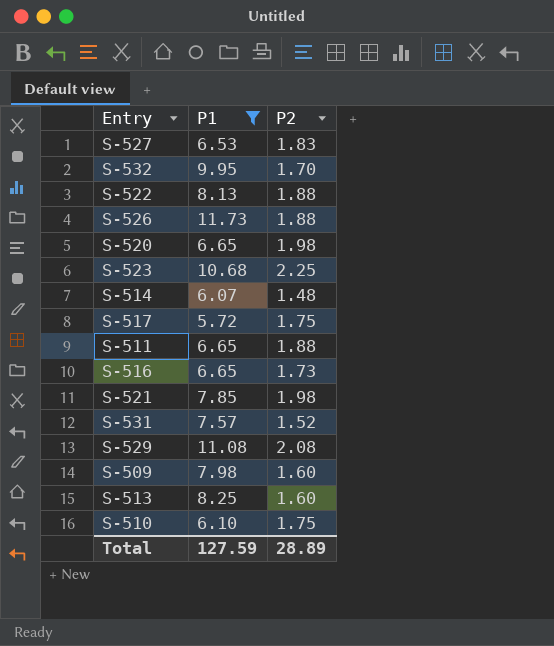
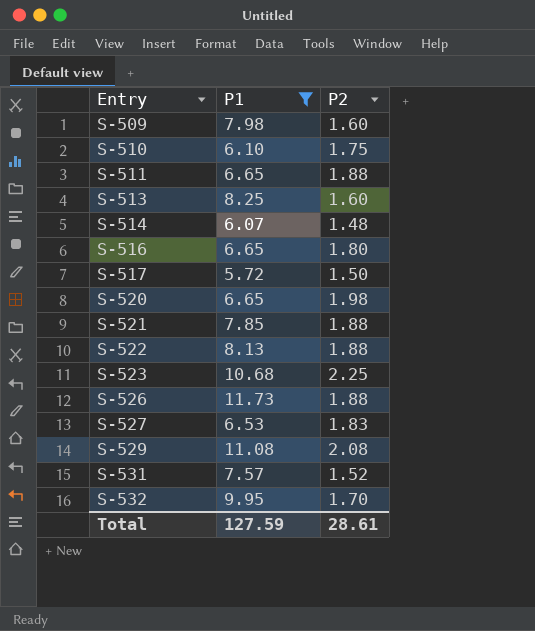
row order: none -> Entry ascending
S-516 | P2: 1.73 -> 1.80
S-517 | P2: 1.75 -> 1.50
S-521 | P2: 1.98 -> 1.88
Total | P2: 28.89 -> 28.61

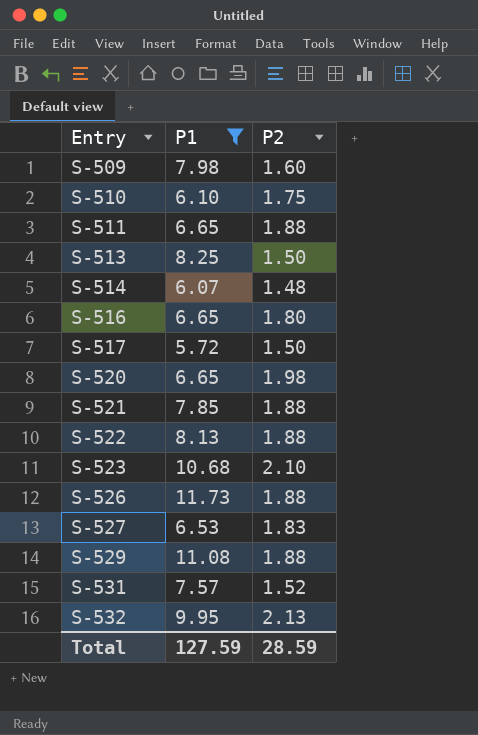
S-513 | P2: 1.60 -> 1.50
S-523 | P2: 2.25 -> 2.10
S-529 | P2: 2.08 -> 1.88
S-532 | P2: 1.70 -> 2.13
Total | P2: 28.61 -> 28.59

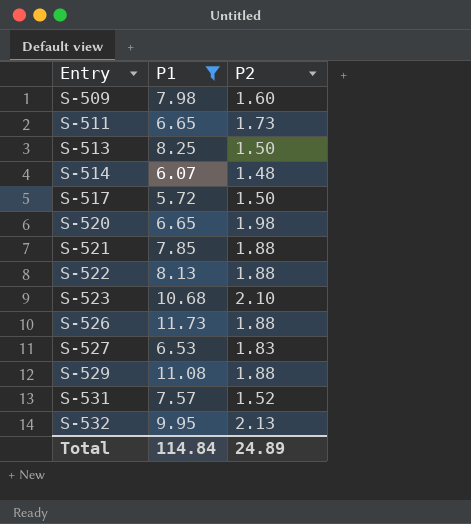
row S-510: 6.10 | 1.75 -> none
row S-516: 6.65 | 1.80 -> none
S-511 | P2: 1.88 -> 1.73
Total | P1: 127.59 -> 114.84
Total | P2: 28.59 -> 24.89

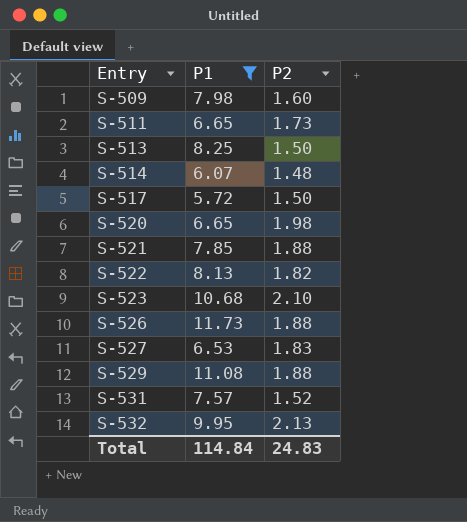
S-522 | P2: 1.88 -> 1.82
Total | P2: 24.89 -> 24.83

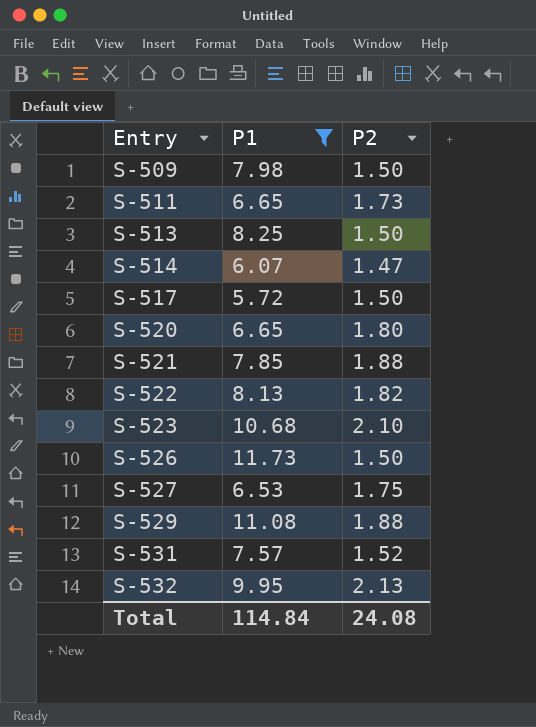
S-509 | P2: 1.60 -> 1.50
S-514 | P2: 1.48 -> 1.47
S-520 | P2: 1.98 -> 1.80
S-526 | P2: 1.88 -> 1.50
S-527 | P2: 1.83 -> 1.75
Total | P2: 24.83 -> 24.08

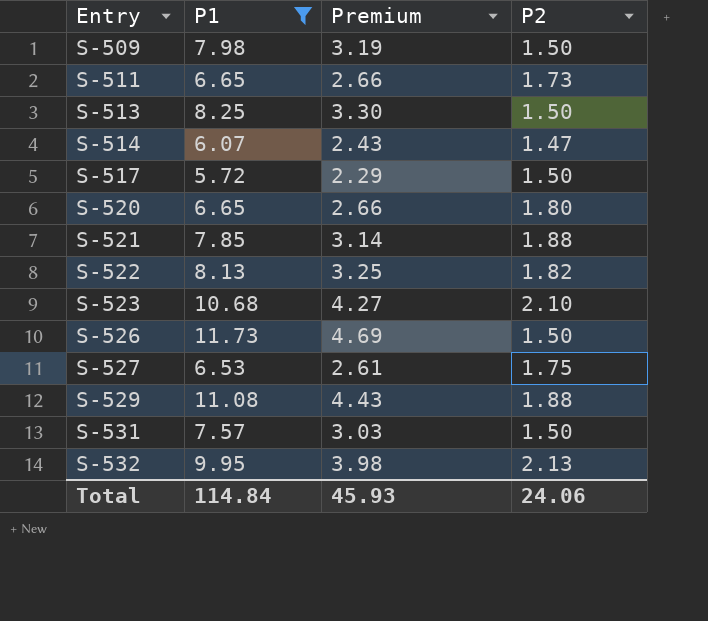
column Premium | formula: none -> [P1] * 0.4
S-531 | P2: 1.52 -> 1.50
Total | P2: 24.08 -> 24.06

